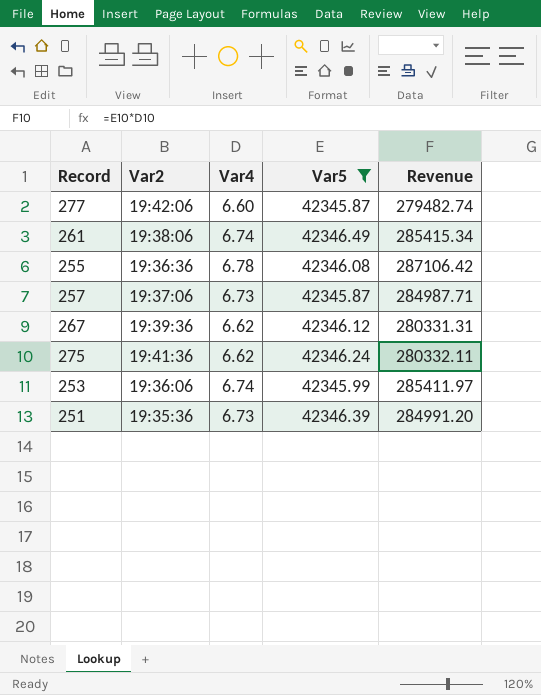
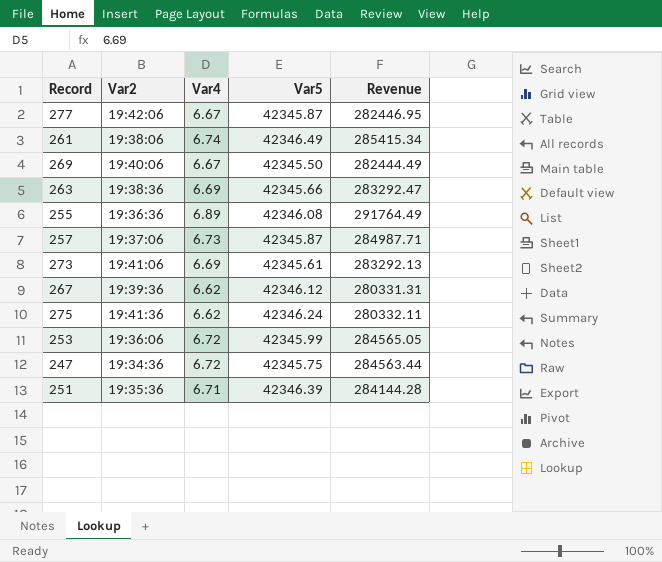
filter: Var5 >= 42345.87 -> none
277 | Var4: 6.60 -> 6.67
277 | Revenue: 279482.74 -> 282446.95
255 | Var4: 6.78 -> 6.89
255 | Revenue: 287106.42 -> 291764.49
253 | Var4: 6.74 -> 6.72
253 | Revenue: 285411.97 -> 284565.05
251 | Var4: 6.73 -> 6.71
251 | Revenue: 284991.20 -> 284144.28

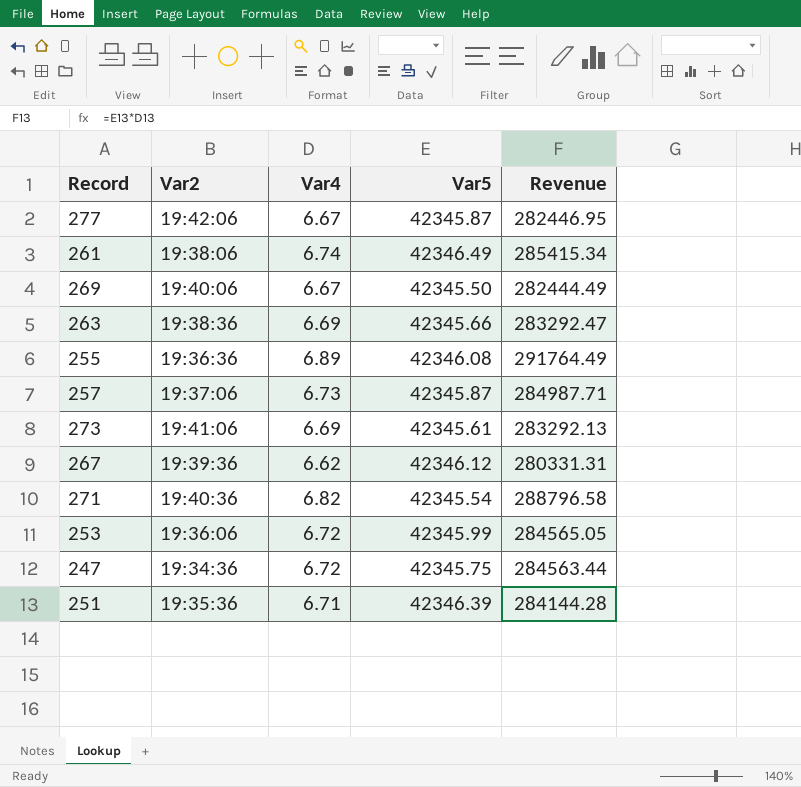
row 275: 19:41:36 | 6.62 | 42346.24 | 280332.11 -> none
row 271: none -> 19:40:36 | 6.82 | 42345.54 | 288796.58

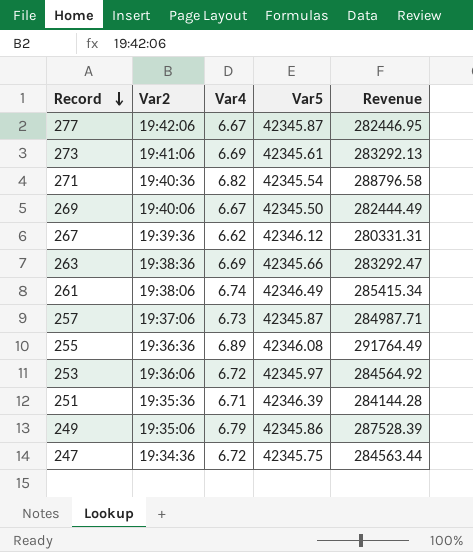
row order: none -> Record descending
253 | Var5: 42345.99 -> 42345.97
253 | Revenue: 284565.05 -> 284564.92
row 249: none -> 19:35:06 | 6.79 | 42345.86 | 287528.39

